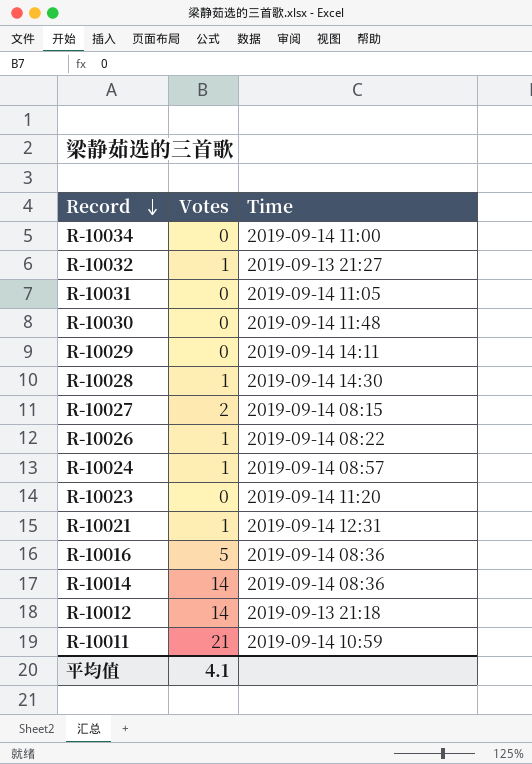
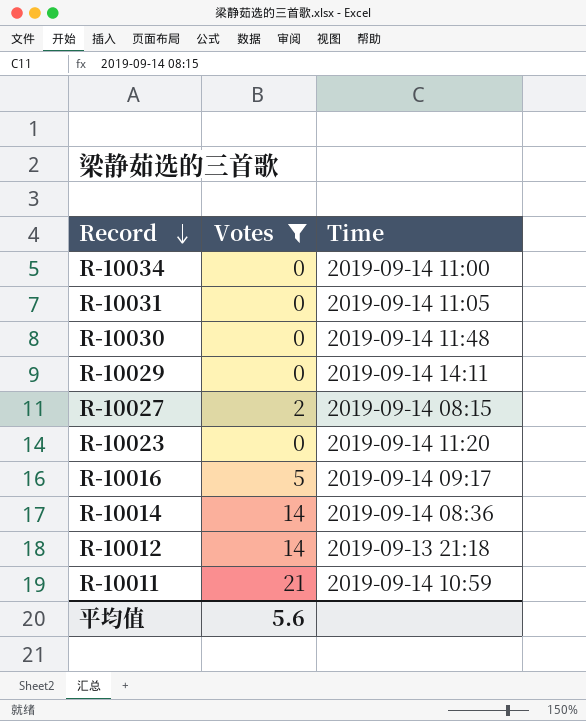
filter: none -> Votes != 1
R-10016 | Time: 2019-09-14 08:36 -> 2019-09-14 09:17
平均值 | Votes: 4.1 -> 5.6

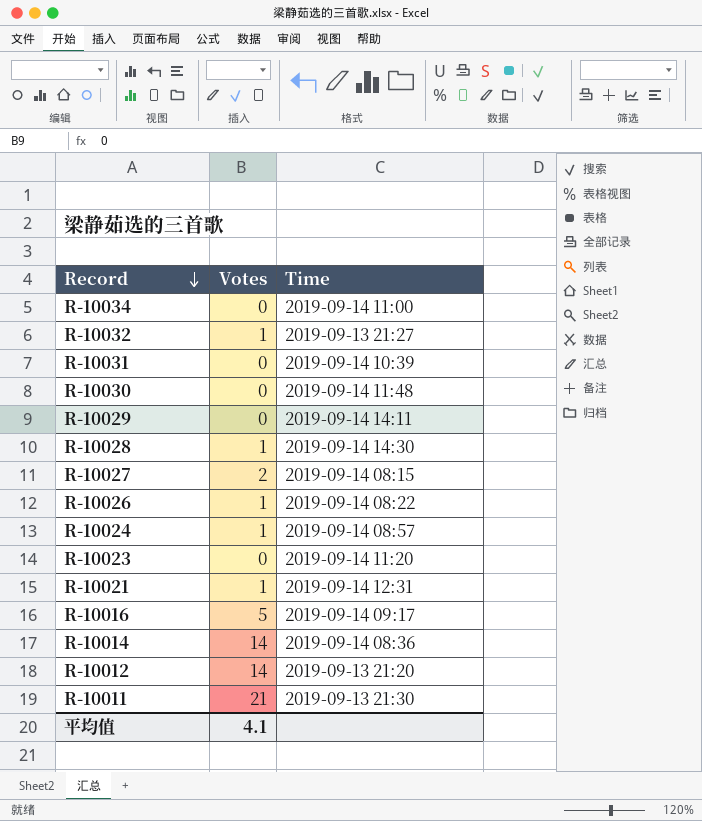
filter: Votes != 1 -> none
R-10031 | Time: 2019-09-14 11:05 -> 2019-09-14 10:39
R-10012 | Time: 2019-09-13 21:18 -> 2019-09-13 21:20
R-10011 | Time: 2019-09-14 10:59 -> 2019-09-13 21:30
平均值 | Votes: 5.6 -> 4.1

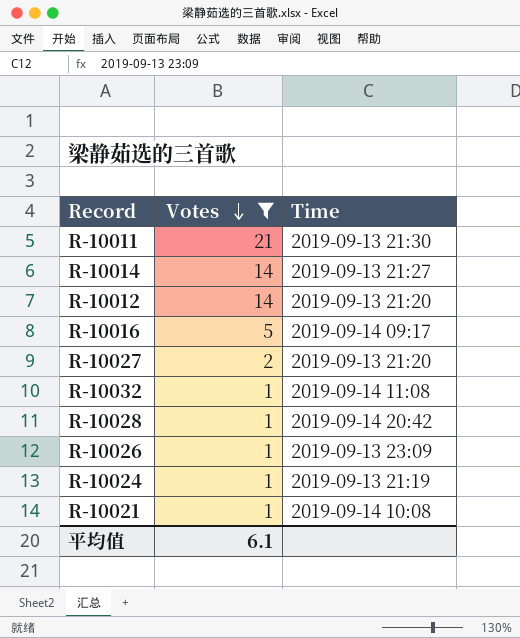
filter: none -> Votes != 0
row order: Record descending -> Votes descending
R-10014 | Time: 2019-09-14 08:36 -> 2019-09-13 21:27
R-10027 | Time: 2019-09-14 08:15 -> 2019-09-13 21:20
R-10032 | Time: 2019-09-13 21:27 -> 2019-09-14 11:08
R-10028 | Time: 2019-09-14 14:30 -> 2019-09-14 20:42
R-10026 | Time: 2019-09-14 08:22 -> 2019-09-13 23:09
R-10024 | Time: 2019-09-14 08:57 -> 2019-09-13 21:19
R-10021 | Time: 2019-09-14 12:31 -> 2019-09-14 10:08
平均值 | Votes: 4.1 -> 6.1

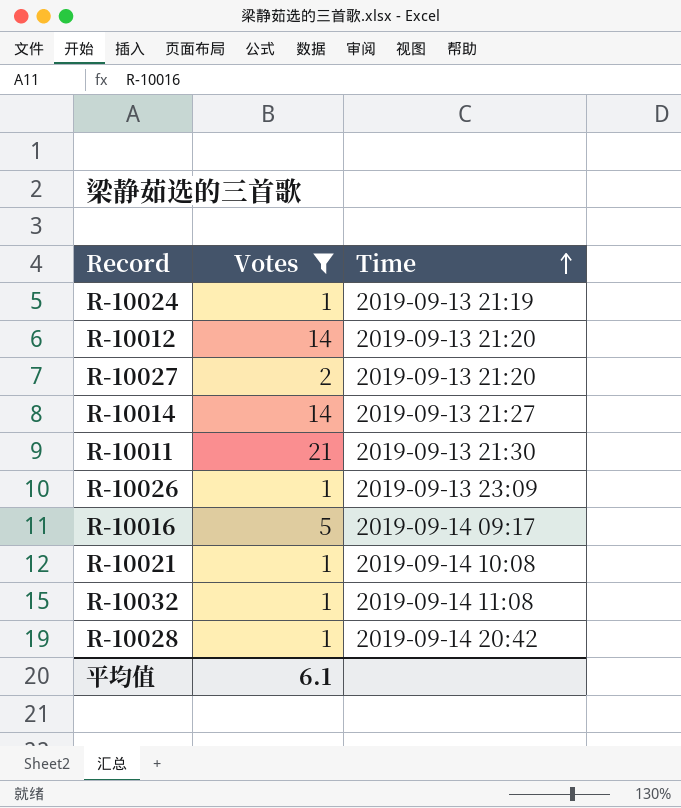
row order: Votes descending -> Time ascending

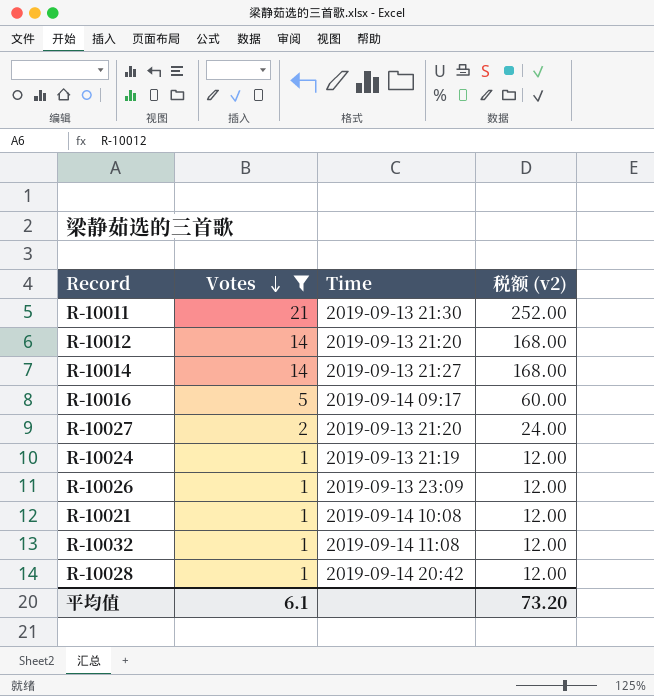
row order: Time ascending -> Votes descending
column 税额 (v2) | formula: none -> [Votes] * 12

